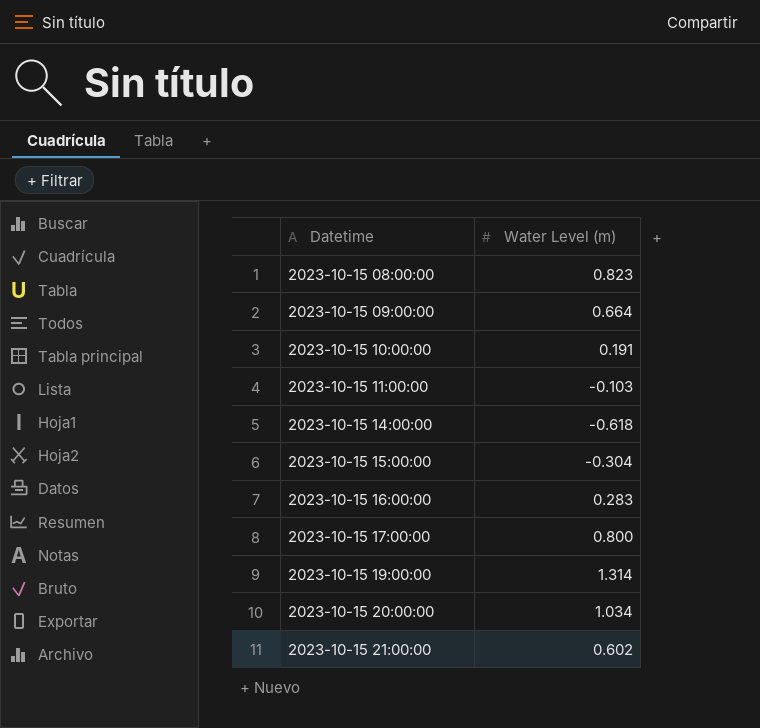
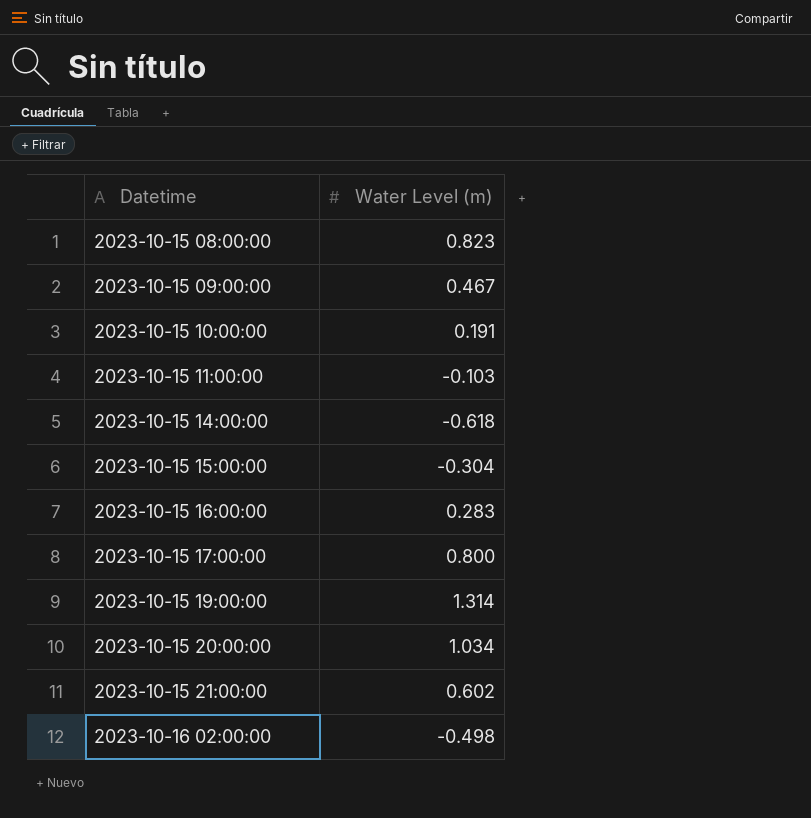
2023-10-15 09:00:00 | Water Level (m): 0.664 -> 0.467
row 2023-10-16 02:00:00: none -> -0.498

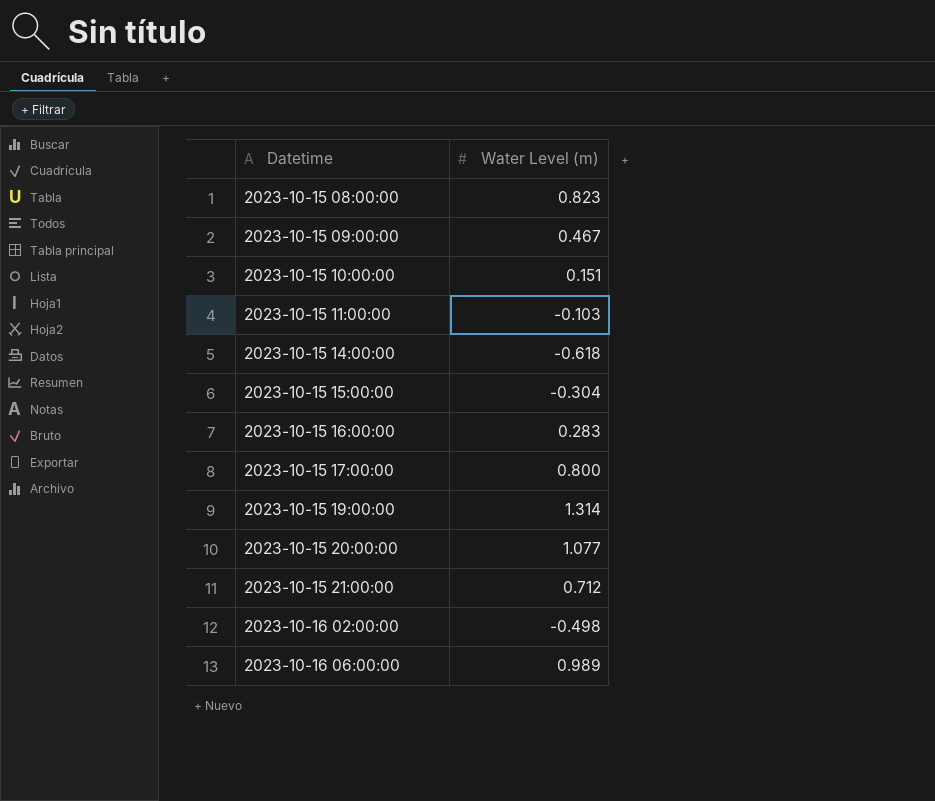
2023-10-15 10:00:00 | Water Level (m): 0.191 -> 0.151
2023-10-15 20:00:00 | Water Level (m): 1.034 -> 1.077
2023-10-15 21:00:00 | Water Level (m): 0.602 -> 0.712
row 2023-10-16 06:00:00: none -> 0.989

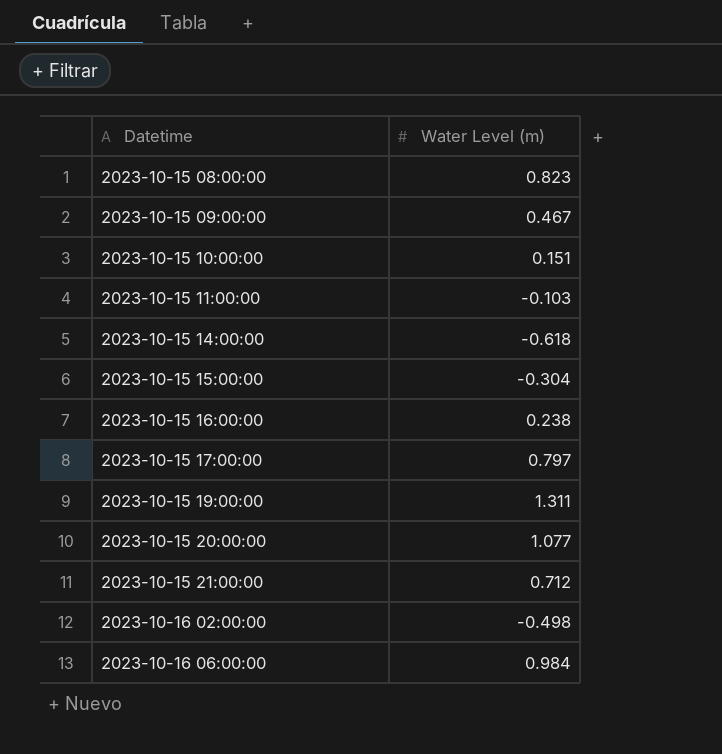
2023-10-15 16:00:00 | Water Level (m): 0.283 -> 0.238
2023-10-15 17:00:00 | Water Level (m): 0.800 -> 0.797
2023-10-15 19:00:00 | Water Level (m): 1.314 -> 1.311
2023-10-16 06:00:00 | Water Level (m): 0.989 -> 0.984

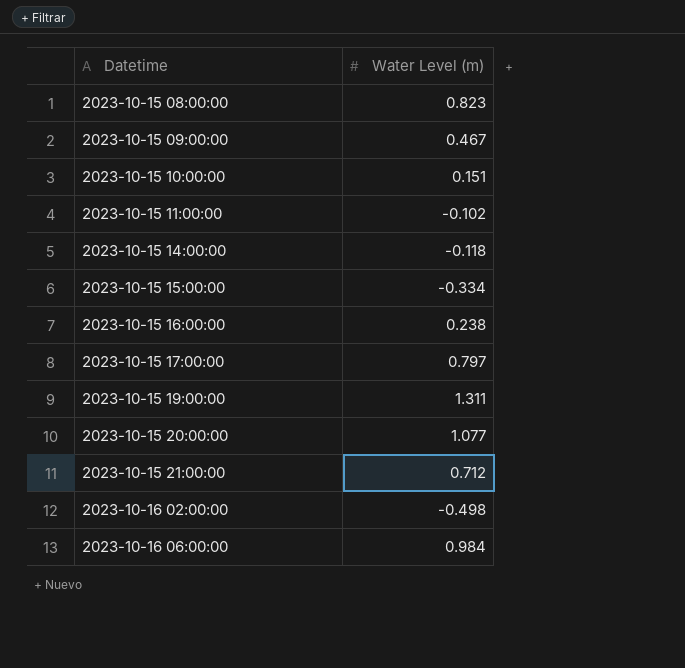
2023-10-15 11:00:00 | Water Level (m): -0.103 -> -0.102
2023-10-15 14:00:00 | Water Level (m): -0.618 -> -0.118
2023-10-15 15:00:00 | Water Level (m): -0.304 -> -0.334

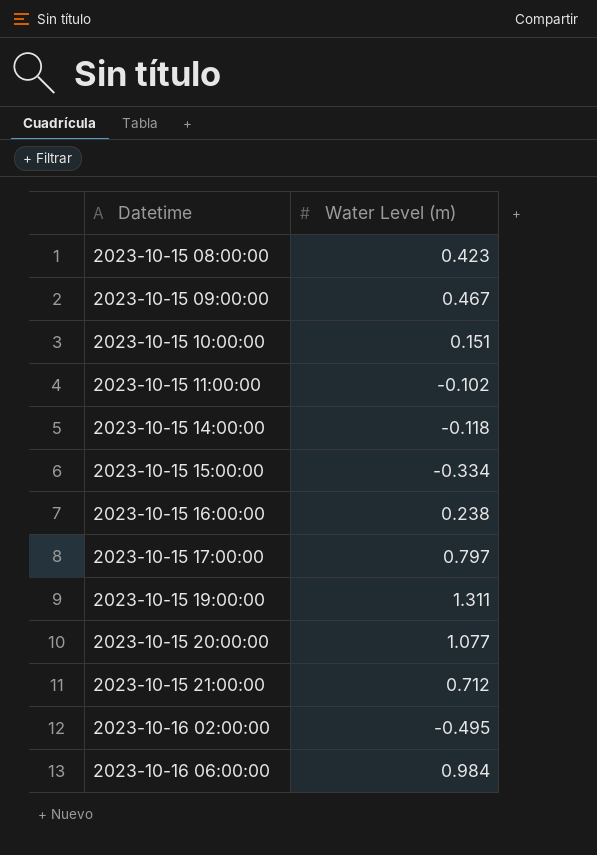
2023-10-15 08:00:00 | Water Level (m): 0.823 -> 0.423
2023-10-16 02:00:00 | Water Level (m): -0.498 -> -0.495

